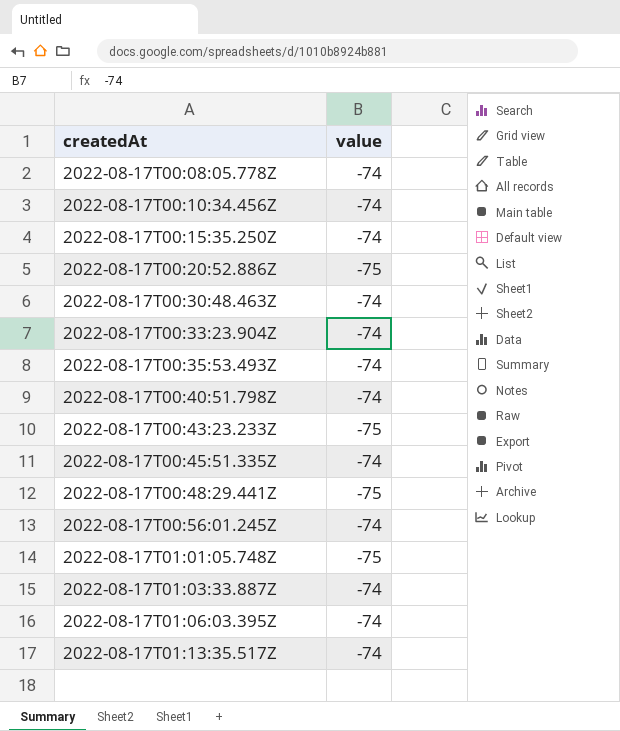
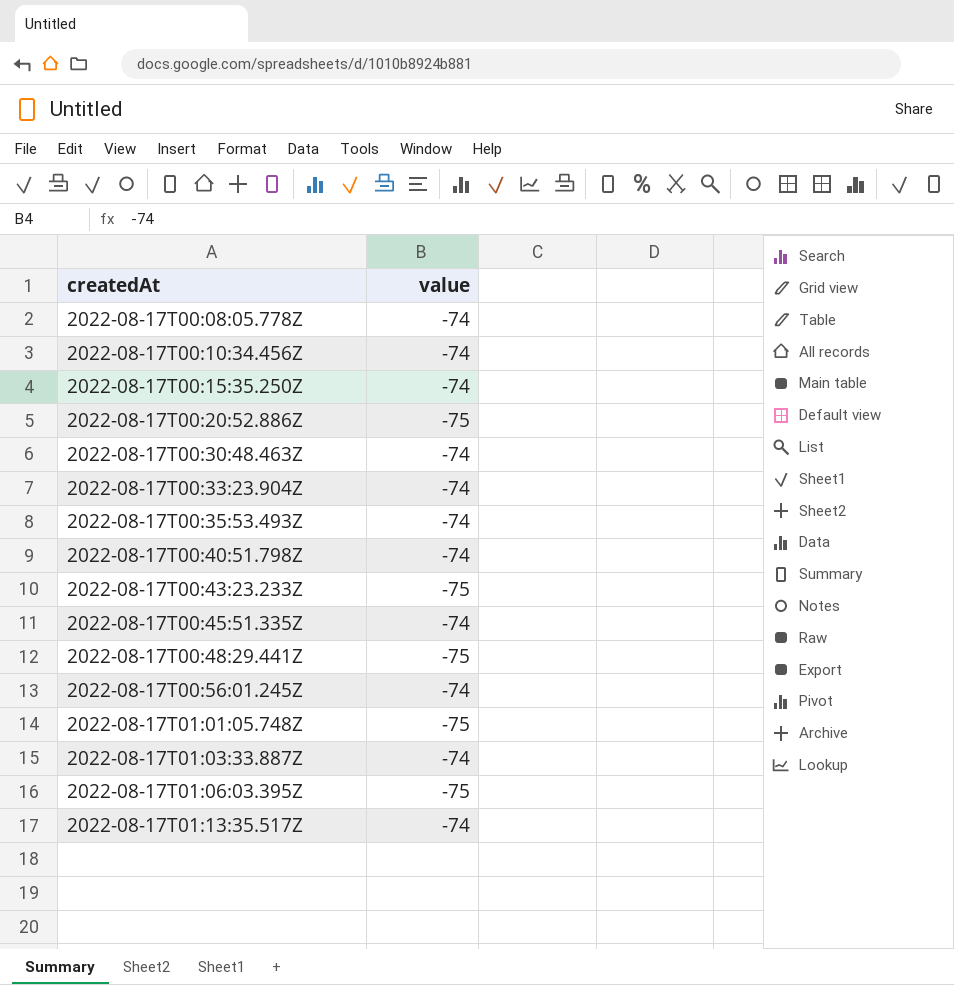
2022-08-17T01:06:03.395Z | value: -74 -> -75

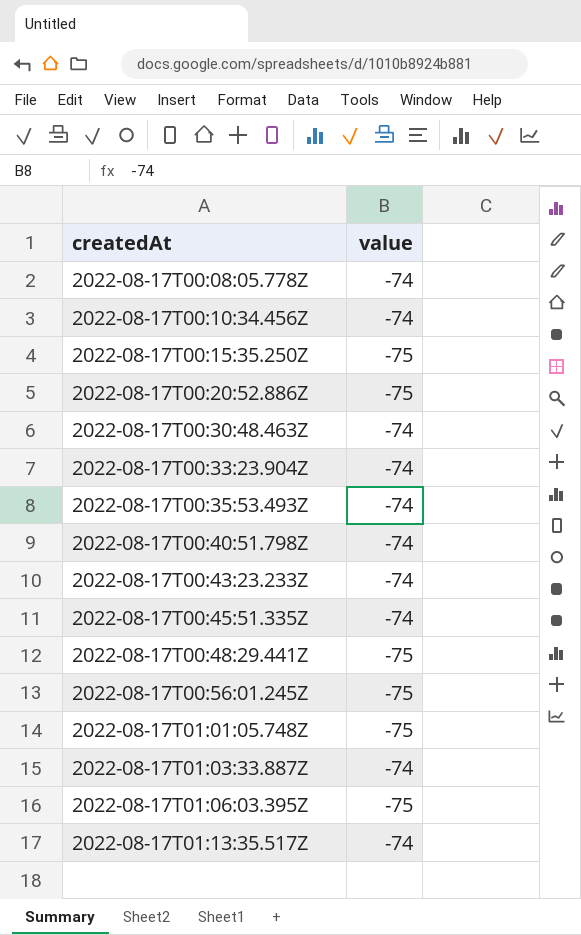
2022-08-17T00:15:35.250Z | value: -74 -> -75
2022-08-17T00:43:23.233Z | value: -75 -> -74
2022-08-17T00:56:01.245Z | value: -74 -> -75

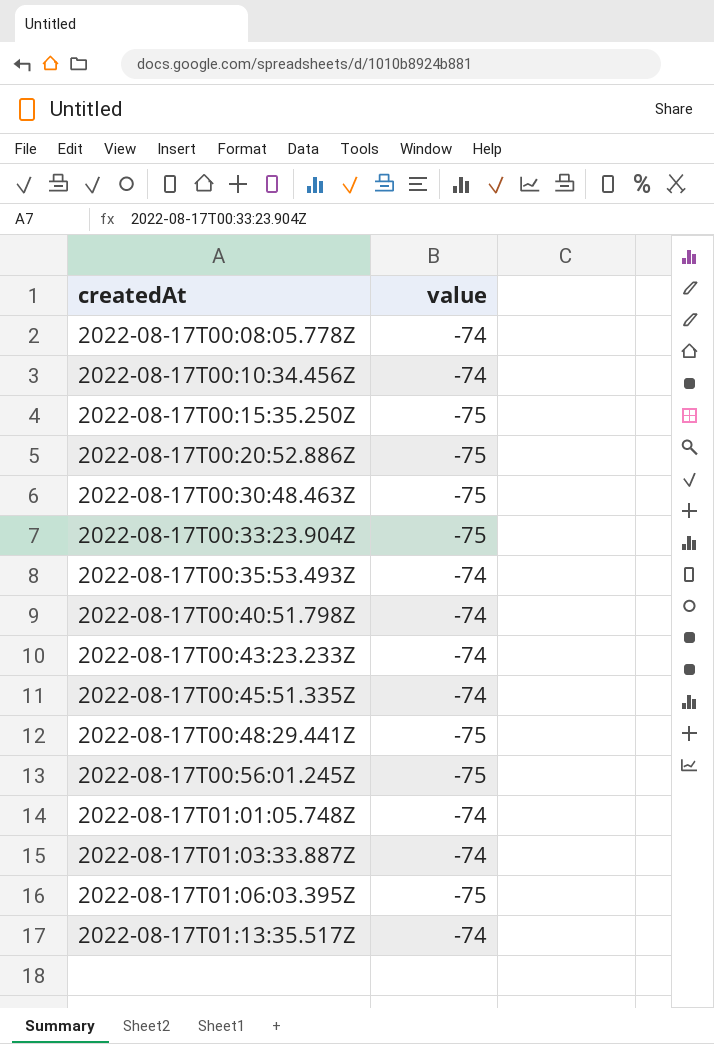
2022-08-17T00:30:48.463Z | value: -74 -> -75
2022-08-17T00:33:23.904Z | value: -74 -> -75
2022-08-17T01:01:05.748Z | value: -75 -> -74

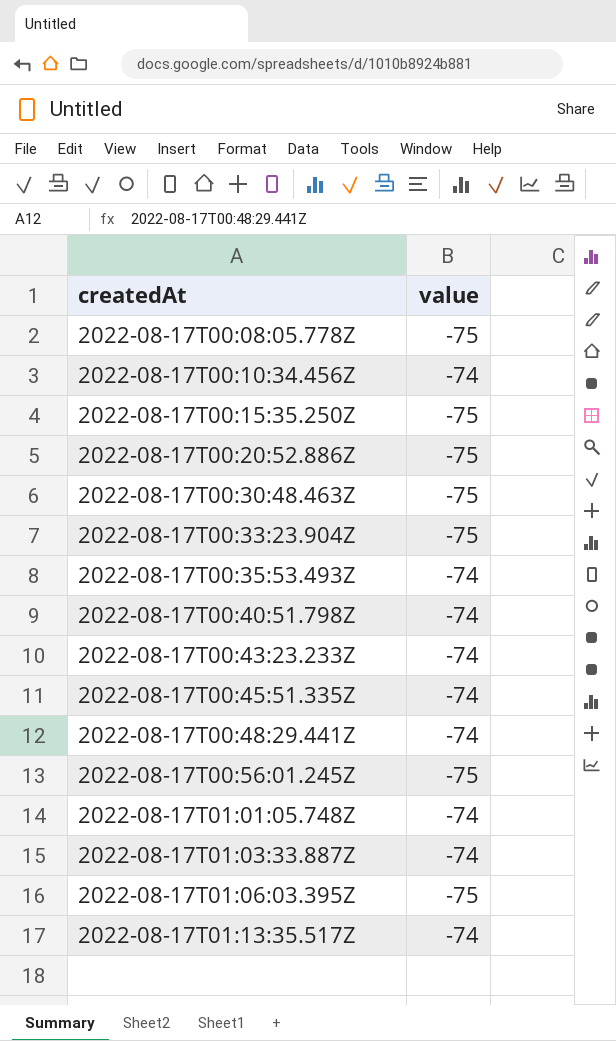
2022-08-17T00:08:05.778Z | value: -74 -> -75
2022-08-17T00:48:29.441Z | value: -75 -> -74

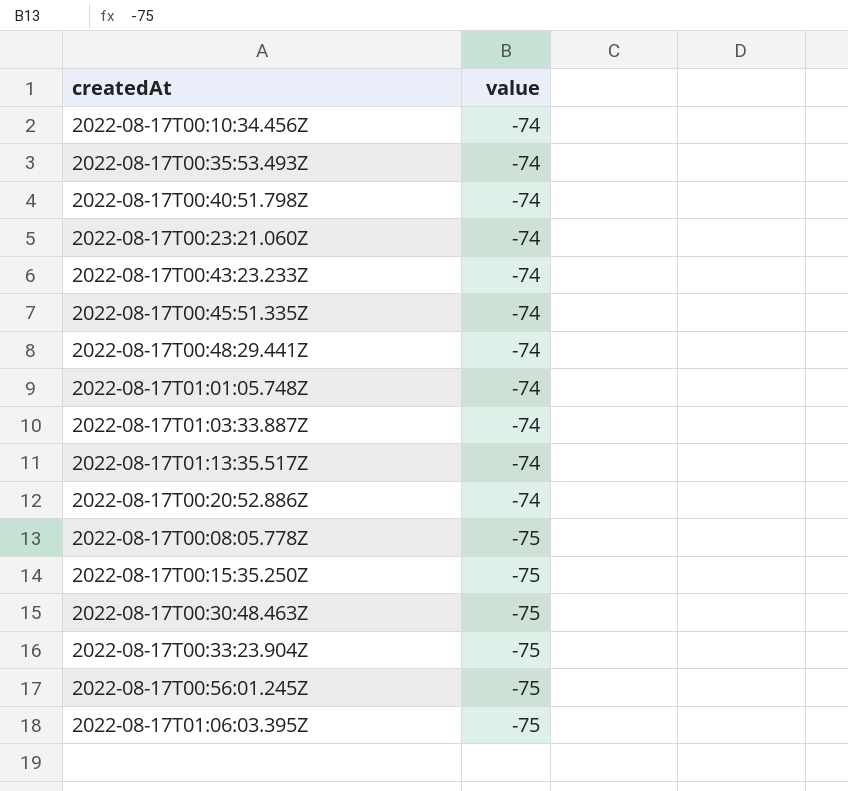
row order: createdAt ascending -> value descending
row 2022-08-17T00:23:21.060Z: none -> -74
2022-08-17T00:20:52.886Z | value: -75 -> -74

